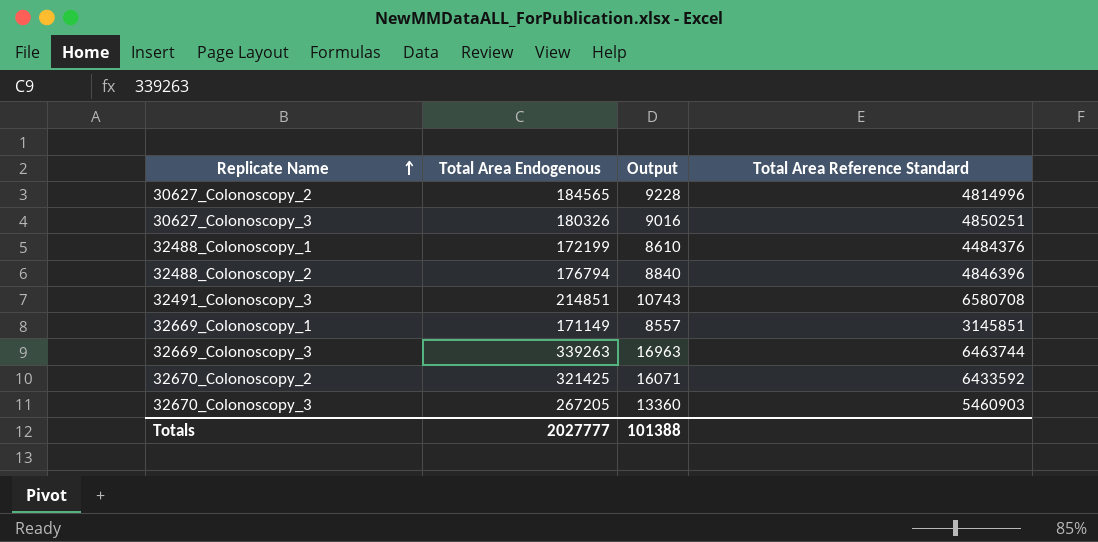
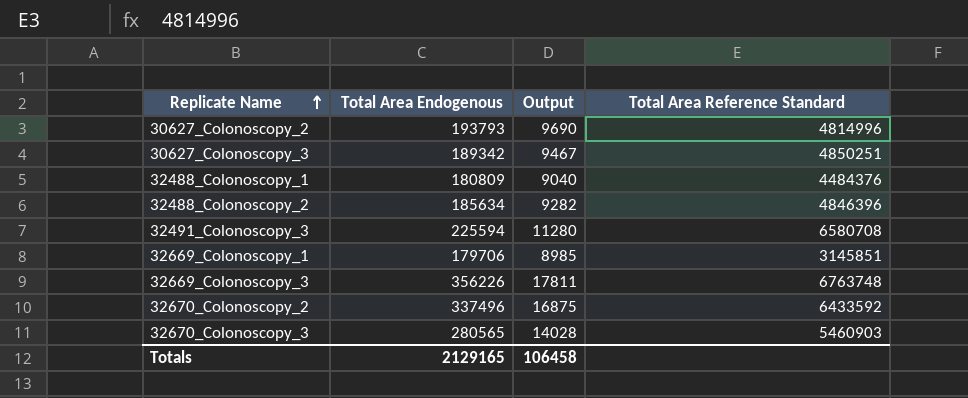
30627_Colonoscopy_2 | Total Area Endogenous: 184565 -> 193793
30627_Colonoscopy_2 | Output: 9228 -> 9690
30627_Colonoscopy_3 | Total Area Endogenous: 180326 -> 189342
30627_Colonoscopy_3 | Output: 9016 -> 9467
32488_Colonoscopy_1 | Total Area Endogenous: 172199 -> 180809
32488_Colonoscopy_1 | Output: 8610 -> 9040
32488_Colonoscopy_2 | Total Area Endogenous: 176794 -> 185634
32488_Colonoscopy_2 | Output: 8840 -> 9282
32491_Colonoscopy_3 | Total Area Endogenous: 214851 -> 225594
32491_Colonoscopy_3 | Output: 10743 -> 11280
32669_Colonoscopy_1 | Total Area Endogenous: 171149 -> 179706
32669_Colonoscopy_1 | Output: 8557 -> 8985
32669_Colonoscopy_3 | Total Area Endogenous: 339263 -> 356226
32669_Colonoscopy_3 | Output: 16963 -> 17811
32669_Colonoscopy_3 | Total Area Reference Standard: 6463744 -> 6763748
32670_Colonoscopy_2 | Total Area Endogenous: 321425 -> 337496
32670_Colonoscopy_2 | Output: 16071 -> 16875
32670_Colonoscopy_3 | Total Area Endogenous: 267205 -> 280565
32670_Colonoscopy_3 | Output: 13360 -> 14028
Totals | Total Area Endogenous: 2027777 -> 2129165
Totals | Output: 101388 -> 106458

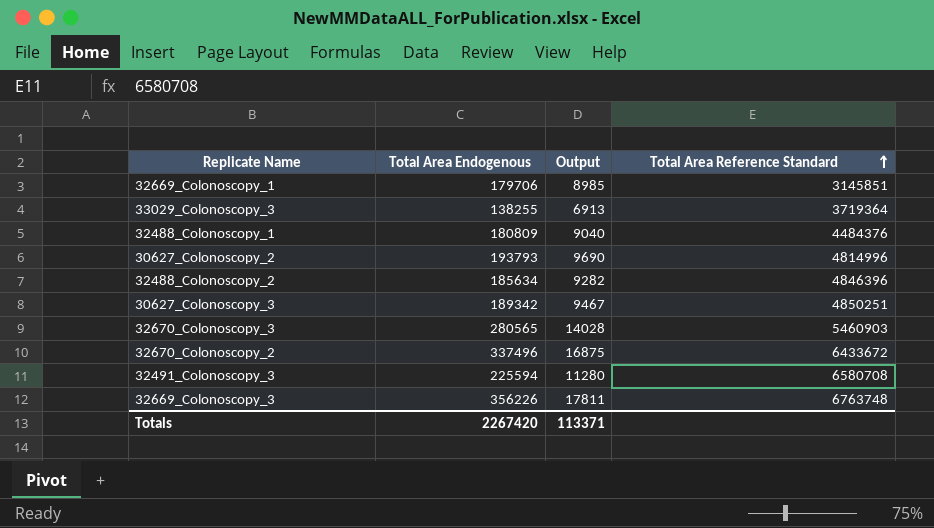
row order: Replicate Name ascending -> Total Area Reference Standard ascending
row 33029_Colonoscopy_3: none -> 138255 | 6913 | 3719364
32670_Colonoscopy_2 | Total Area Reference Standard: 6433592 -> 6433672
Totals | Total Area Endogenous: 2129165 -> 2267420
Totals | Output: 106458 -> 113371

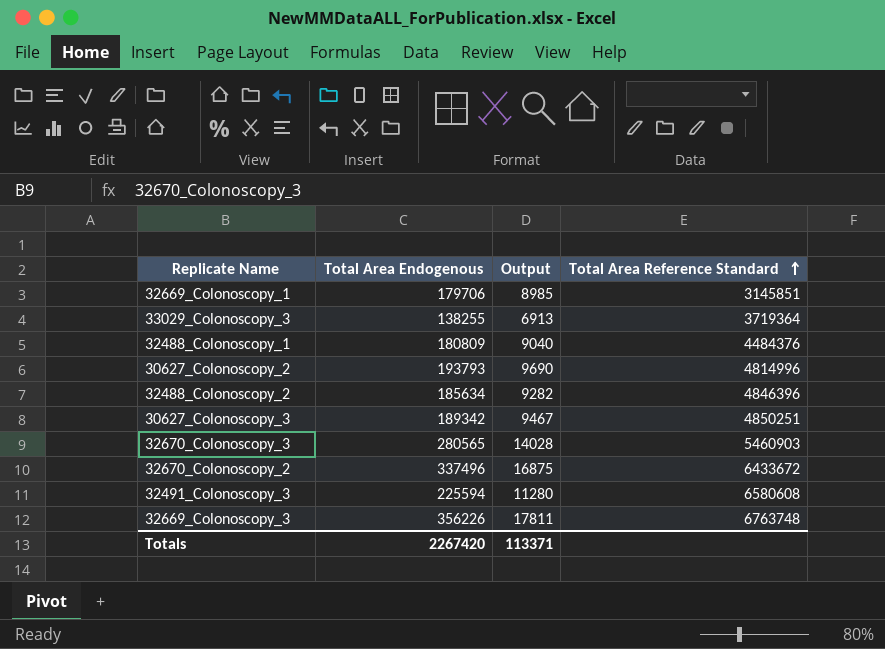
32491_Colonoscopy_3 | Total Area Reference Standard: 6580708 -> 6580608

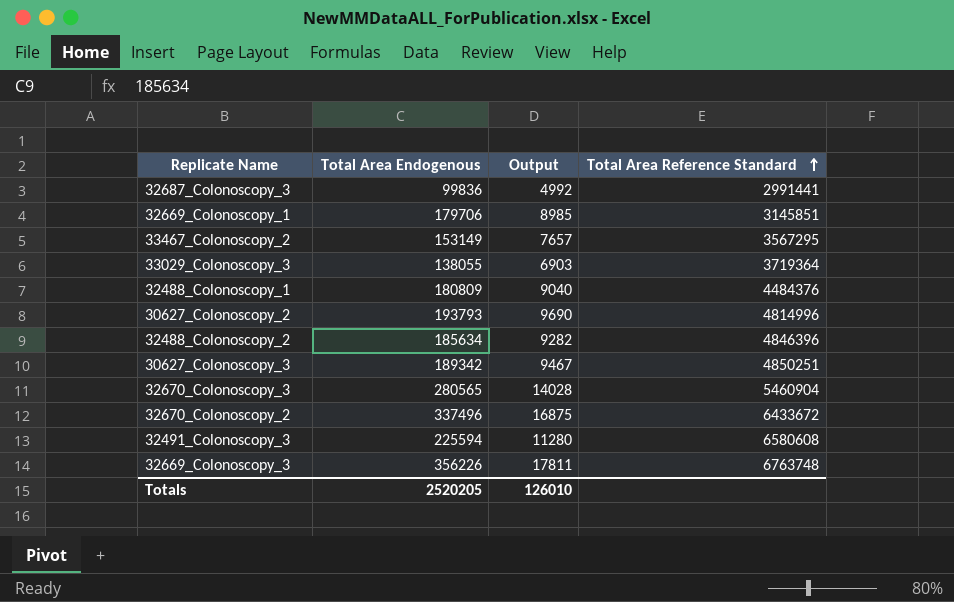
row 32687_Colonoscopy_3: none -> 99836 | 4992 | 2991441
row 33467_Colonoscopy_2: none -> 153149 | 7657 | 3567295
33029_Colonoscopy_3 | Total Area Endogenous: 138255 -> 138055
33029_Colonoscopy_3 | Output: 6913 -> 6903
32670_Colonoscopy_3 | Total Area Reference Standard: 5460903 -> 5460904
Totals | Total Area Endogenous: 2267420 -> 2520205
Totals | Output: 113371 -> 126010

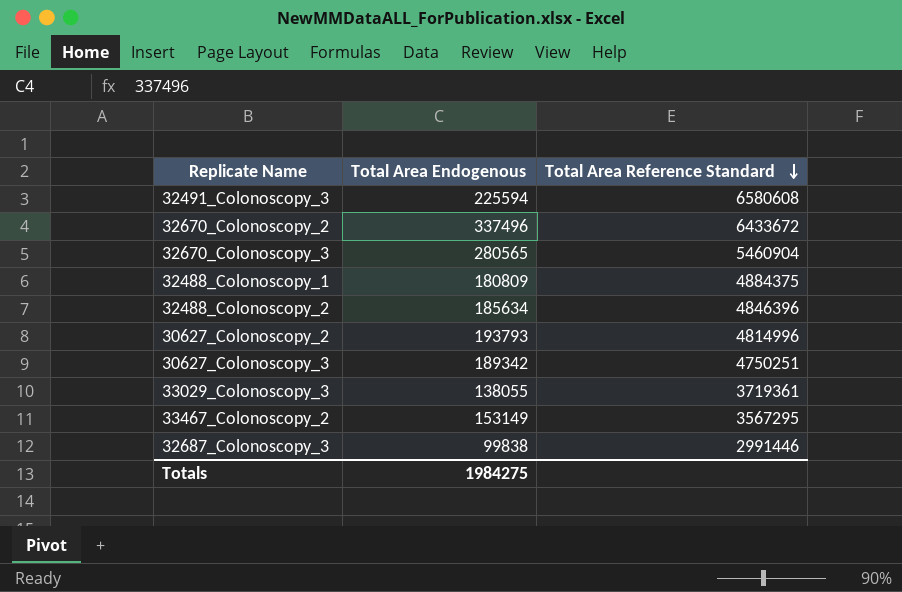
row order: Total Area Reference Standard ascending -> Total Area Reference Standard descending
column Output | formula: [Total Area Endogenous] * 0.05 -> none
row 32669_Colonoscopy_1: 179706 | 8985 | 3145851 -> none
row 32669_Colonoscopy_3: 356226 | 17811 | 6763748 -> none
32488_Colonoscopy_1 | Total Area Reference Standard: 4484376 -> 4884375
30627_Colonoscopy_3 | Total Area Reference Standard: 4850251 -> 4750251
33029_Colonoscopy_3 | Total Area Reference Standard: 3719364 -> 3719361
32687_Colonoscopy_3 | Total Area Endogenous: 99836 -> 99838
32687_Colonoscopy_3 | Total Area Reference Standard: 2991441 -> 2991446
Totals | Total Area Endogenous: 2520205 -> 1984275

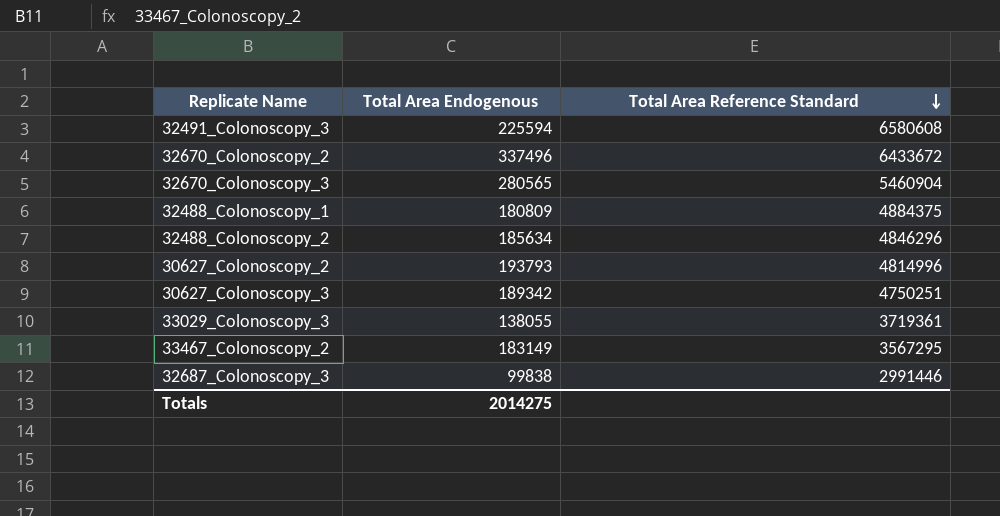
32488_Colonoscopy_2 | Total Area Reference Standard: 4846396 -> 4846296
33467_Colonoscopy_2 | Total Area Endogenous: 153149 -> 183149
Totals | Total Area Endogenous: 1984275 -> 2014275

